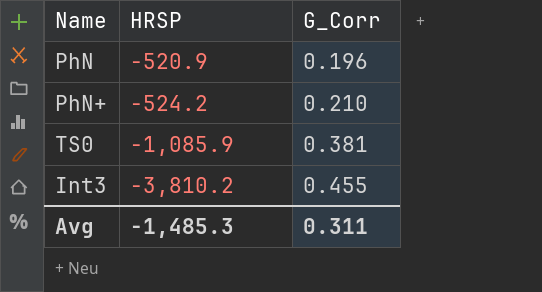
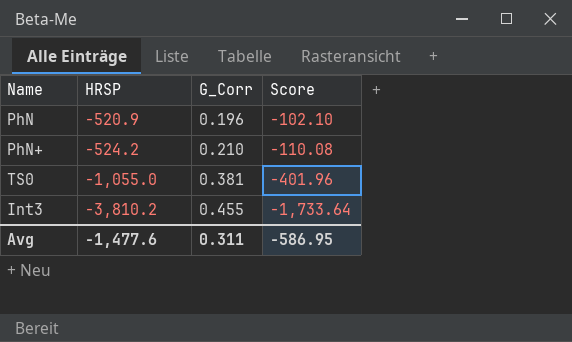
column Score | formula: none -> [HRSP] * [G_Corr]
TS0 | HRSP: -1,085.9 -> -1,055.0
Avg | HRSP: -1,485.3 -> -1,477.6

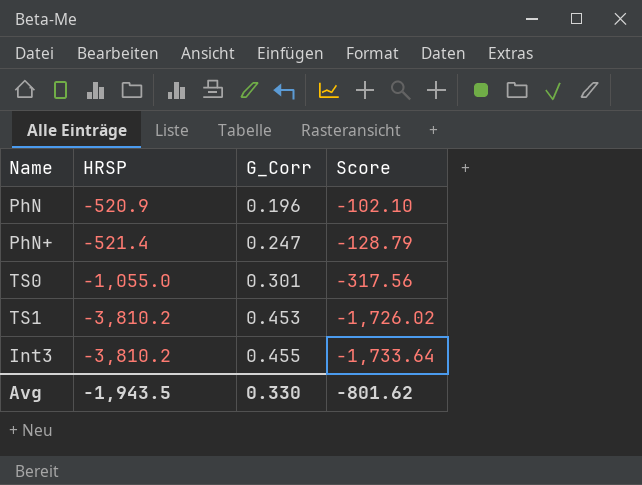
PhN+ | HRSP: -524.2 -> -521.4
PhN+ | G_Corr: 0.210 -> 0.247
PhN+ | Score: -110.08 -> -128.79
TS0 | G_Corr: 0.381 -> 0.301
TS0 | Score: -401.96 -> -317.56
row TS1: none -> -3,810.2 | 0.453 | -1,726.02
Avg | HRSP: -1,477.6 -> -1,943.5
Avg | G_Corr: 0.311 -> 0.330
Avg | Score: -586.95 -> -801.62

